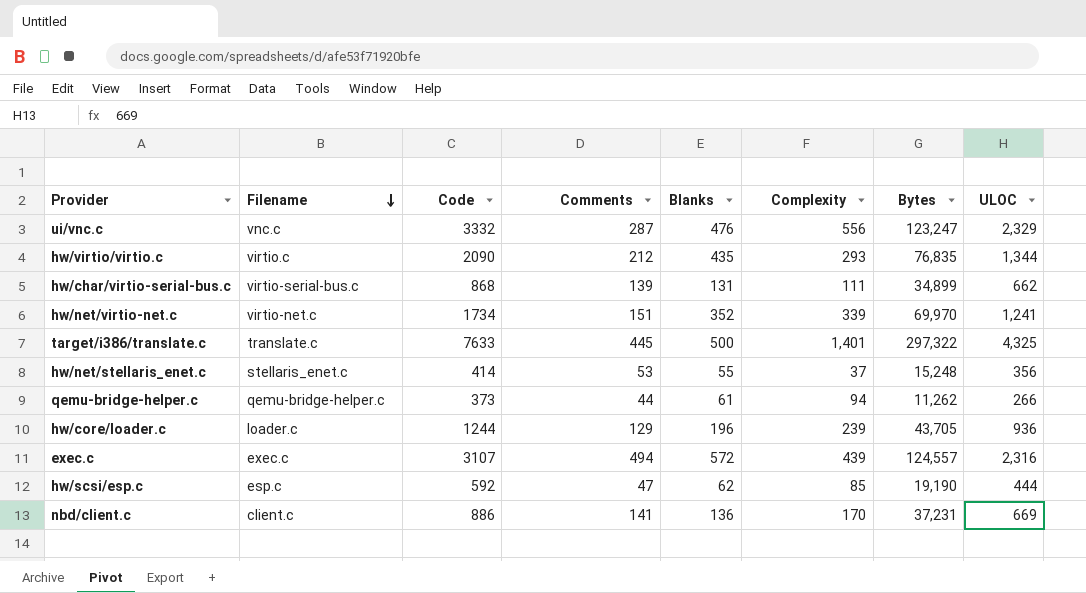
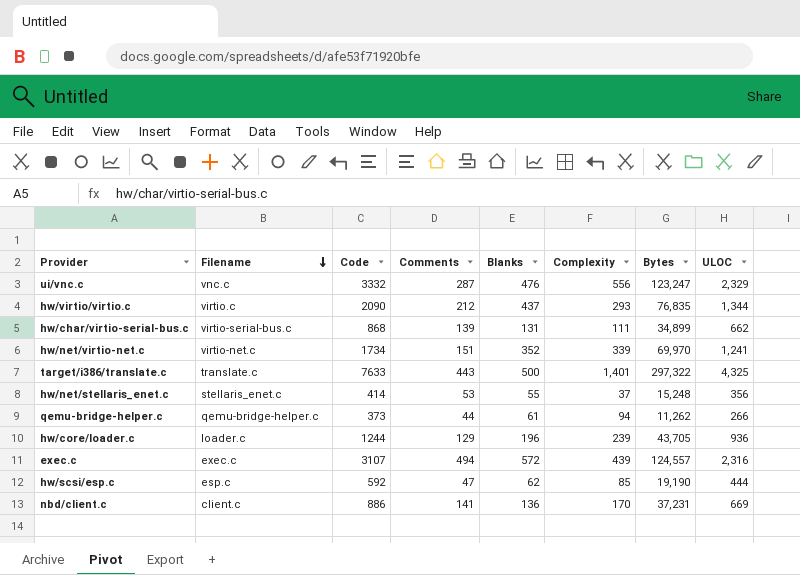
hw/virtio/virtio.c | Blanks: 435 -> 437
target/i386/translate.c | Comments: 445 -> 443

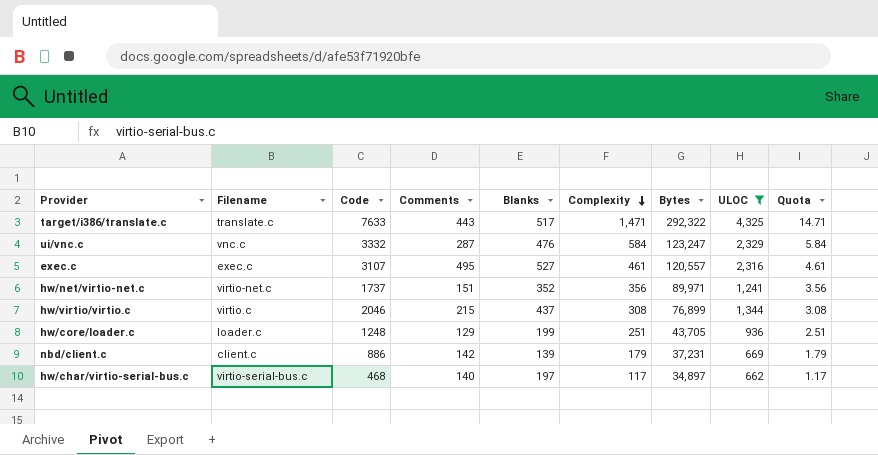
filter: none -> ULOC >= 662
row order: Filename descending -> Complexity descending
column Quota | formula: none -> [Complexity] * 0.01
target/i386/translate.c | Blanks: 500 -> 517
target/i386/translate.c | Complexity: 1,401 -> 1,471
target/i386/translate.c | Bytes: 297,322 -> 292,322
ui/vnc.c | Complexity: 556 -> 584
exec.c | Comments: 494 -> 495
exec.c | Blanks: 572 -> 527
exec.c | Complexity: 439 -> 461
exec.c | Bytes: 124,557 -> 120,557
hw/net/virtio-net.c | Code: 1734 -> 1737
hw/net/virtio-net.c | Complexity: 339 -> 356
hw/net/virtio-net.c | Bytes: 69,970 -> 89,971
hw/virtio/virtio.c | Code: 2090 -> 2046
hw/virtio/virtio.c | Comments: 212 -> 215
hw/virtio/virtio.c | Complexity: 293 -> 308
hw/virtio/virtio.c | Bytes: 76,835 -> 76,899
hw/core/loader.c | Code: 1244 -> 1248
hw/core/loader.c | Blanks: 196 -> 199
hw/core/loader.c | Complexity: 239 -> 251
nbd/client.c | Comments: 141 -> 142
nbd/client.c | Blanks: 136 -> 139
nbd/client.c | Complexity: 170 -> 179
hw/char/virtio-serial-bus.c | Code: 868 -> 468
hw/char/virtio-serial-bus.c | Comments: 139 -> 140
hw/char/virtio-serial-bus.c | Blanks: 131 -> 197
hw/char/virtio-serial-bus.c | Complexity: 111 -> 117
hw/char/virtio-serial-bus.c | Bytes: 34,899 -> 34,897

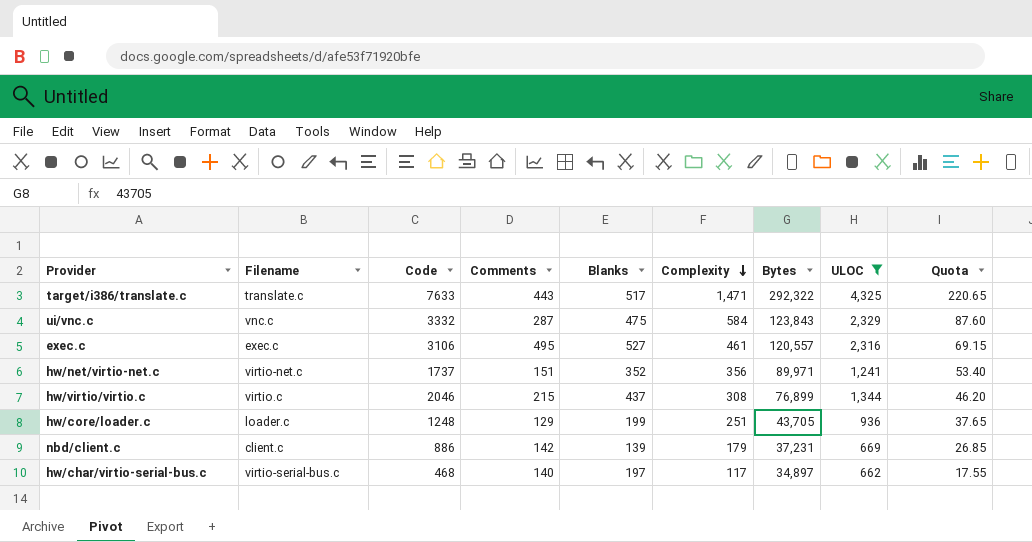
column Quota | formula: [Complexity] * 0.01 -> [Complexity] * 0.15
ui/vnc.c | Blanks: 476 -> 475
ui/vnc.c | Bytes: 123,247 -> 123,843
exec.c | Code: 3107 -> 3106

